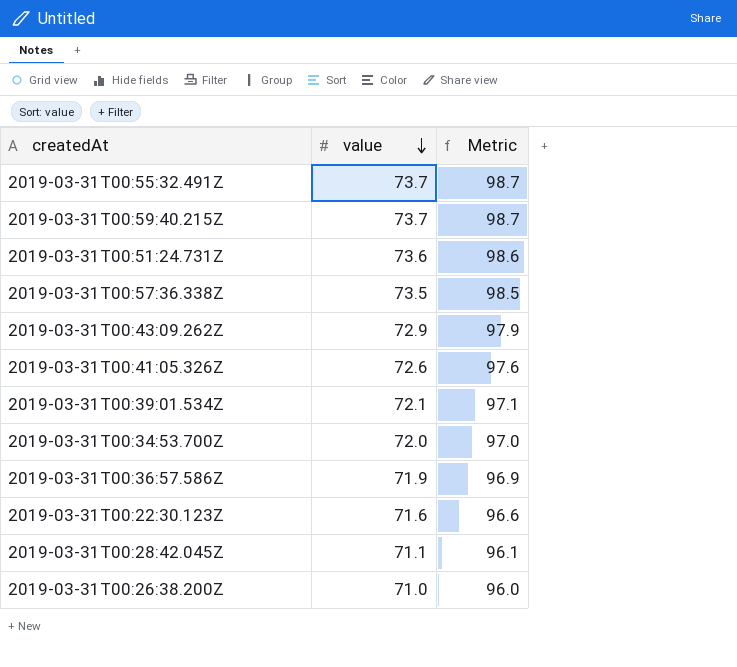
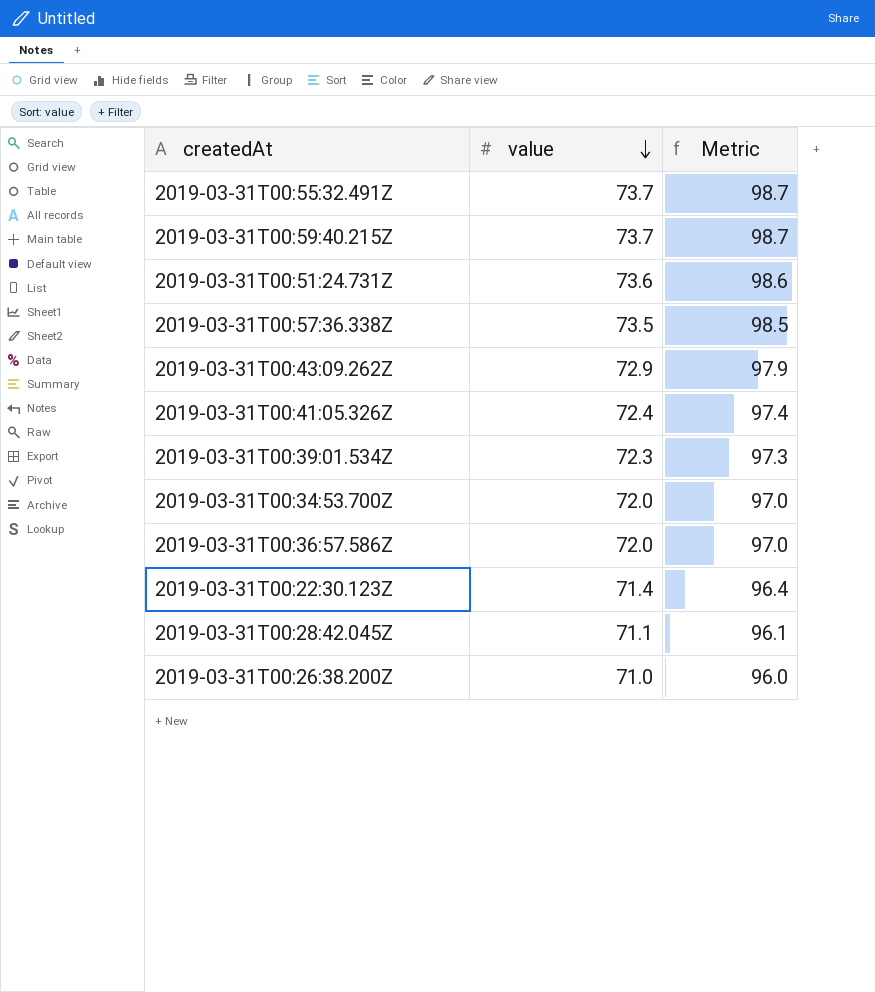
2019-03-31T00:41:05.326Z | value: 72.6 -> 72.4
2019-03-31T00:41:05.326Z | Metric: 97.6 -> 97.4
2019-03-31T00:39:01.534Z | value: 72.1 -> 72.3
2019-03-31T00:39:01.534Z | Metric: 97.1 -> 97.3
2019-03-31T00:36:57.586Z | value: 71.9 -> 72.0
2019-03-31T00:36:57.586Z | Metric: 96.9 -> 97.0
2019-03-31T00:22:30.123Z | value: 71.6 -> 71.4
2019-03-31T00:22:30.123Z | Metric: 96.6 -> 96.4

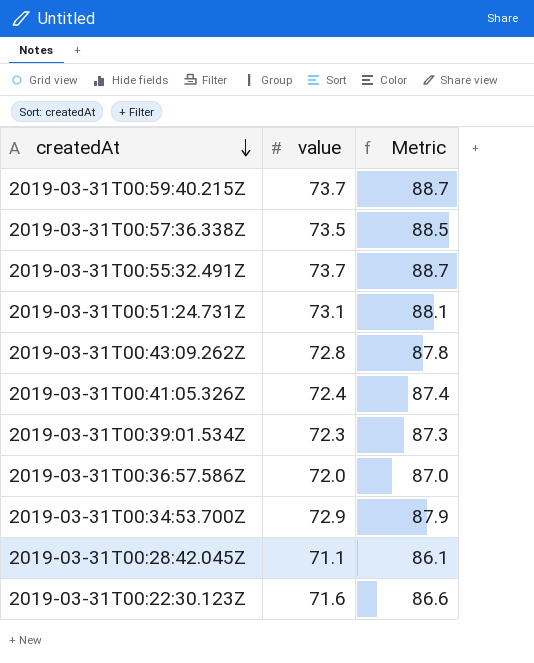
row order: value descending -> createdAt descending
column Metric | formula: [value] + 25 -> [value] + 15
row 2019-03-31T00:26:38.200Z: 71.0 | 96.0 -> none
2019-03-31T00:51:24.731Z | value: 73.6 -> 73.1
2019-03-31T00:43:09.262Z | value: 72.9 -> 72.8
2019-03-31T00:34:53.700Z | value: 72.0 -> 72.9
2019-03-31T00:22:30.123Z | value: 71.4 -> 71.6

